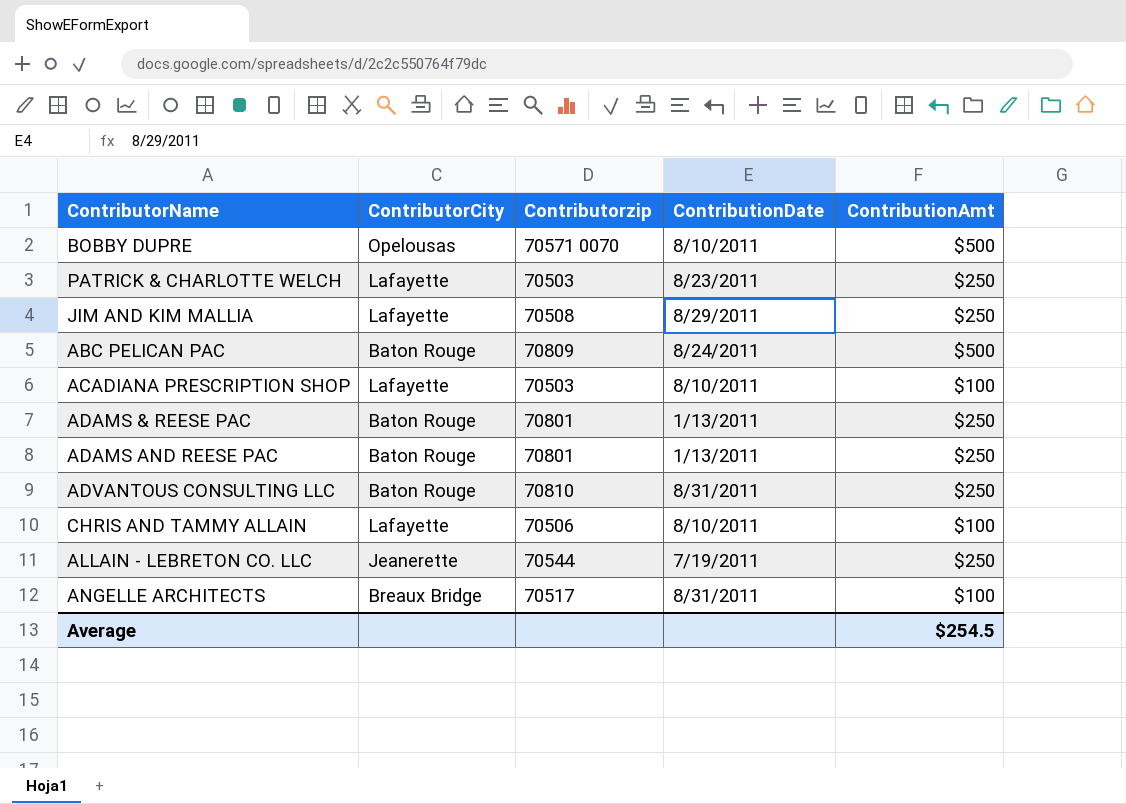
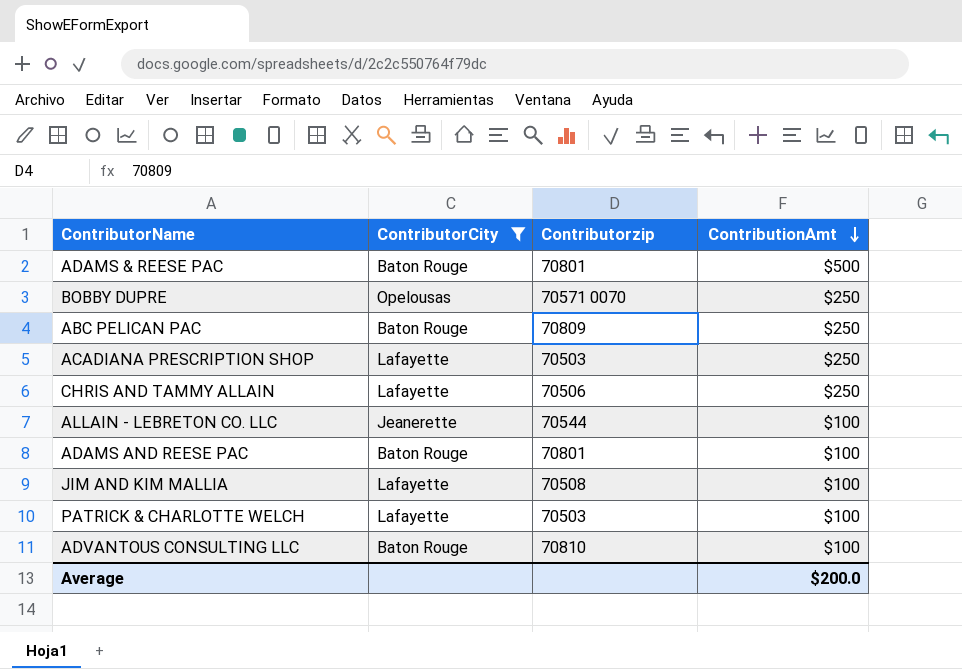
filter: none -> ContributorCity != Breaux Bridge
row order: none -> ContributionAmt descending
column ContributionDate | position: 4 -> none
ADAMS & REESE PAC | ContributionAmt: $250 -> $500
BOBBY DUPRE | ContributionAmt: $500 -> $250
ABC PELICAN PAC | ContributionAmt: $500 -> $250
ACADIANA PRESCRIPTION SHOP | ContributionAmt: $100 -> $250
CHRIS AND TAMMY ALLAIN | ContributionAmt: $100 -> $250
ALLAIN - LEBRETON CO. LLC | ContributionAmt: $250 -> $100
ADAMS AND REESE PAC | ContributionAmt: $250 -> $100
JIM AND KIM MALLIA | ContributionAmt: $250 -> $100
PATRICK & CHARLOTTE WELCH | ContributionAmt: $250 -> $100
ADVANTOUS CONSULTING LLC | ContributionAmt: $250 -> $100
Average | ContributionAmt: $254.5 -> $200.0

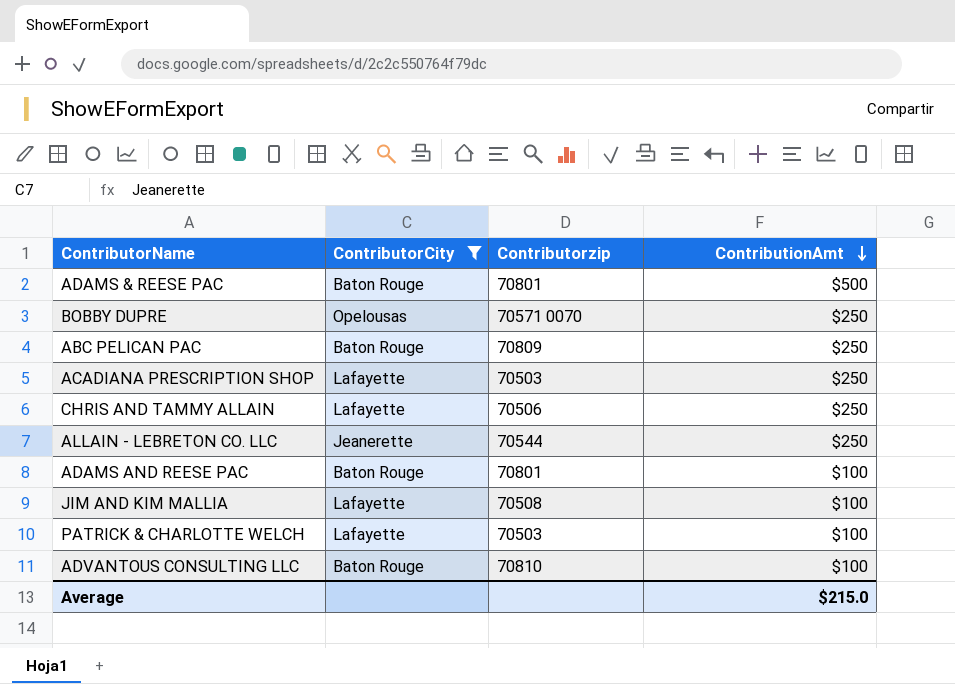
ALLAIN - LEBRETON CO. LLC | ContributionAmt: $100 -> $250
Average | ContributionAmt: $200.0 -> $215.0

